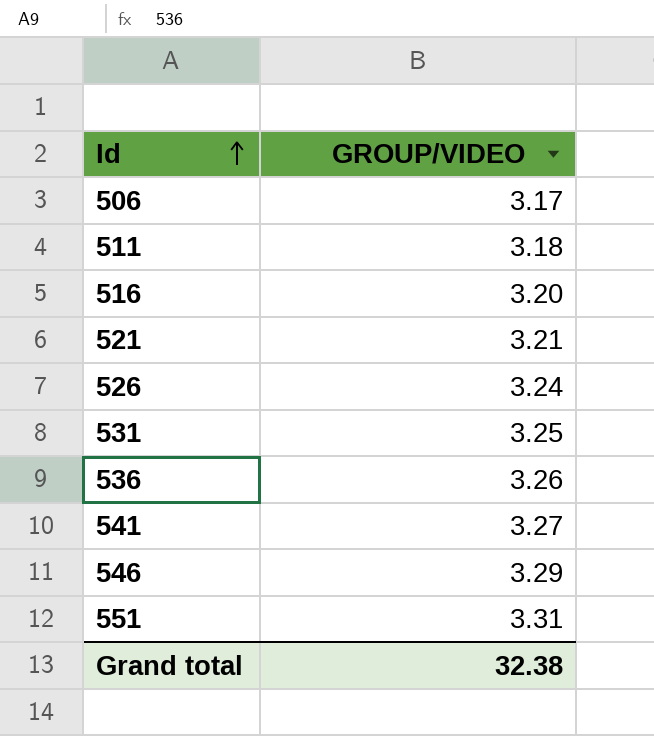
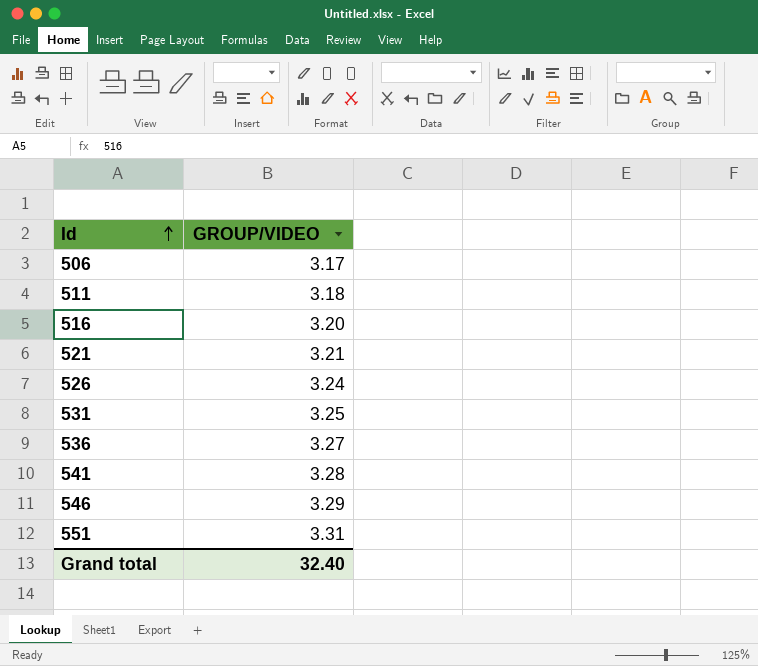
536 | GROUP/VIDEO: 3.26 -> 3.27
541 | GROUP/VIDEO: 3.27 -> 3.28
Grand total | GROUP/VIDEO: 32.38 -> 32.40

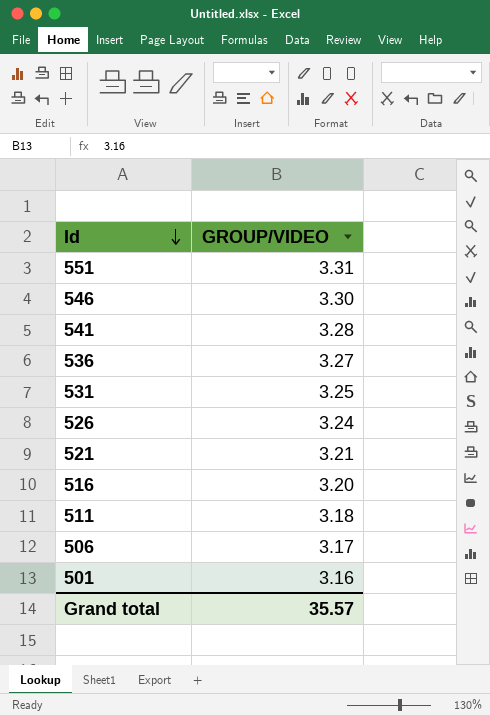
row order: Id ascending -> Id descending
546 | GROUP/VIDEO: 3.29 -> 3.30
row 501: none -> 3.16
Grand total | GROUP/VIDEO: 32.40 -> 35.57

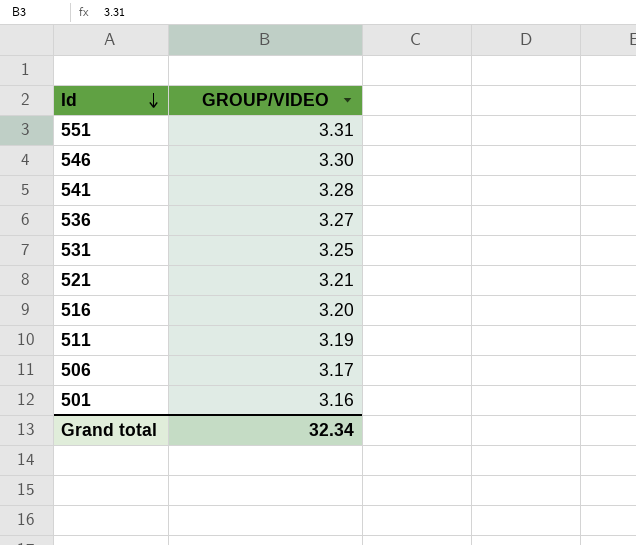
row 526: 3.24 -> none
511 | GROUP/VIDEO: 3.18 -> 3.19
Grand total | GROUP/VIDEO: 35.57 -> 32.34

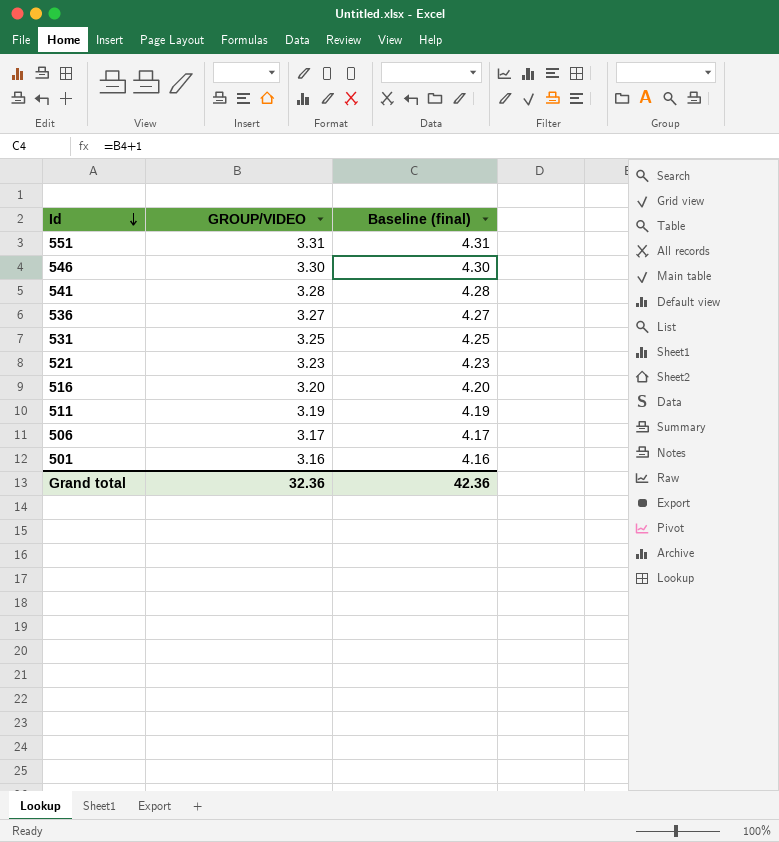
column Baseline (final) | formula: none -> [GROUP/VIDEO] + 1
521 | GROUP/VIDEO: 3.21 -> 3.23
Grand total | GROUP/VIDEO: 32.34 -> 32.36

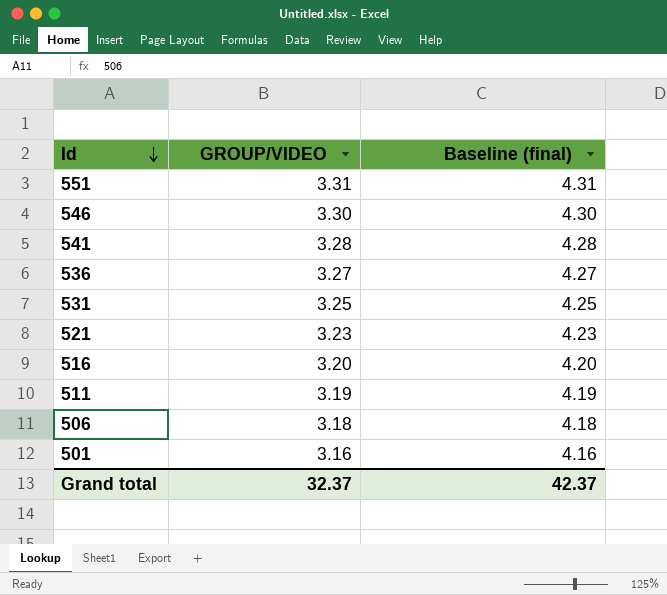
506 | GROUP/VIDEO: 3.17 -> 3.18
506 | Baseline (final): 4.17 -> 4.18
Grand total | GROUP/VIDEO: 32.36 -> 32.37
Grand total | Baseline (final): 42.36 -> 42.37

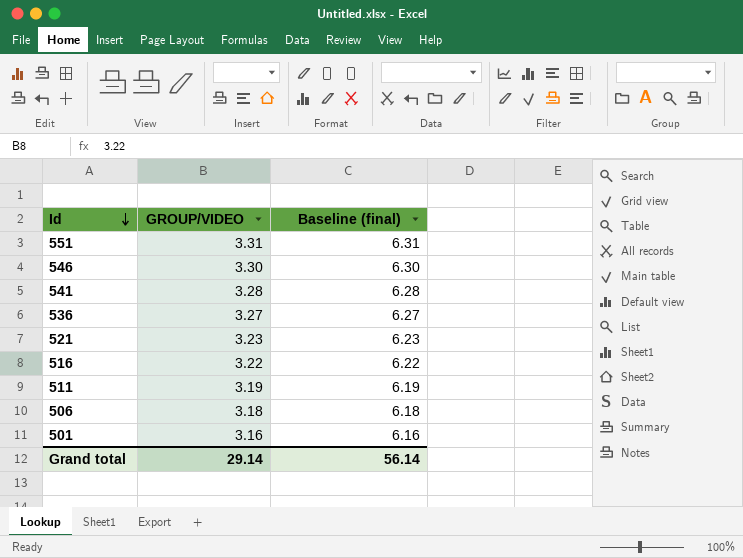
column Baseline (final) | formula: [GROUP/VIDEO] + 1 -> [GROUP/VIDEO] + 3
row 531: 3.25 | 4.25 -> none
516 | GROUP/VIDEO: 3.20 -> 3.22
Grand total | GROUP/VIDEO: 32.37 -> 29.14
Grand total | Baseline (final): 42.37 -> 56.14

